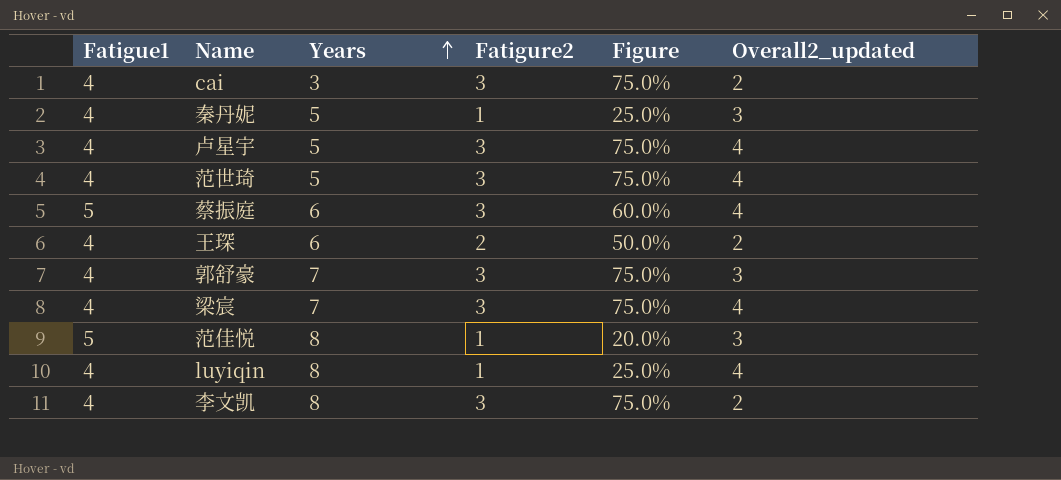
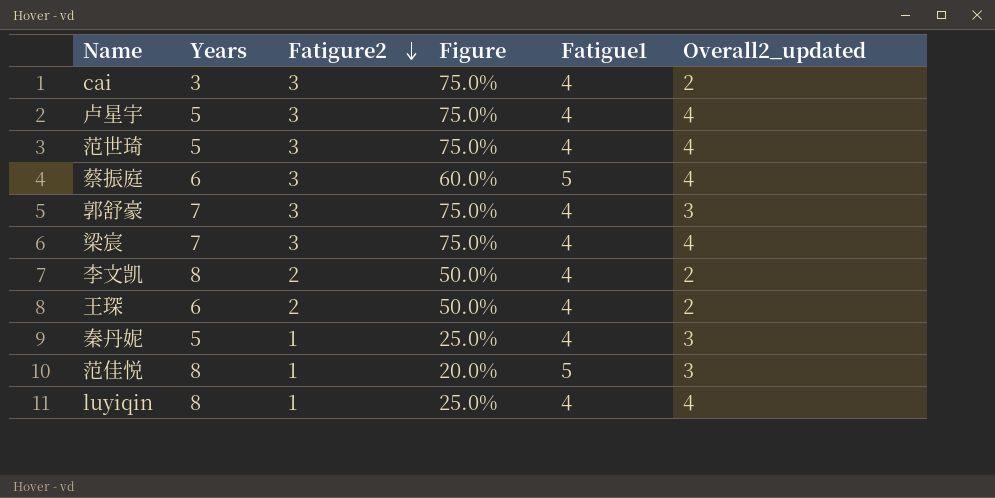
row order: Years ascending -> Fatigure2 descending
column Fatigue1 | position: 1 -> 5
李文凯 | Fatigure2: 3 -> 2
李文凯 | Figure: 75.0% -> 50.0%

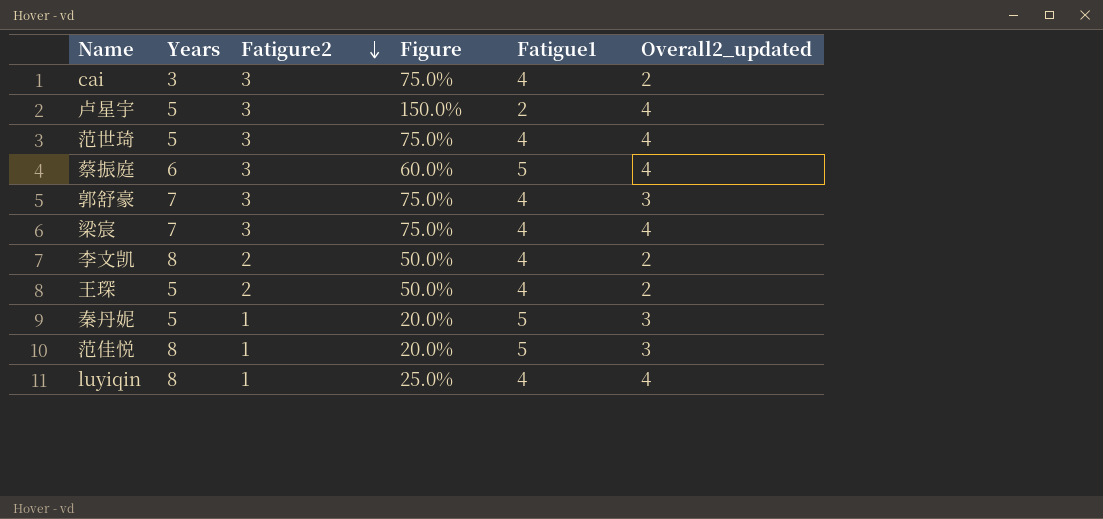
卢星宇 | Figure: 75.0% -> 150.0%
卢星宇 | Fatigue1: 4 -> 2
王琛 | Years: 6 -> 5
秦丹妮 | Figure: 25.0% -> 20.0%
秦丹妮 | Fatigue1: 4 -> 5

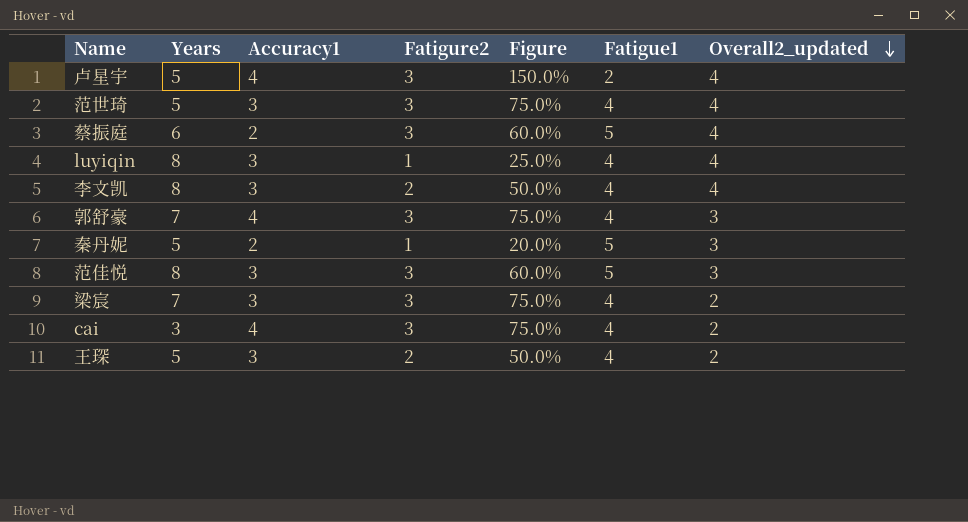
row order: Fatigure2 descending -> Overall2_updated descending
column Accuracy1 | position: none -> 3
李文凯 | Overall2_updated: 2 -> 4
范佳悦 | Fatigure2: 1 -> 3
范佳悦 | Figure: 20.0% -> 60.0%
梁宸 | Overall2_updated: 4 -> 2

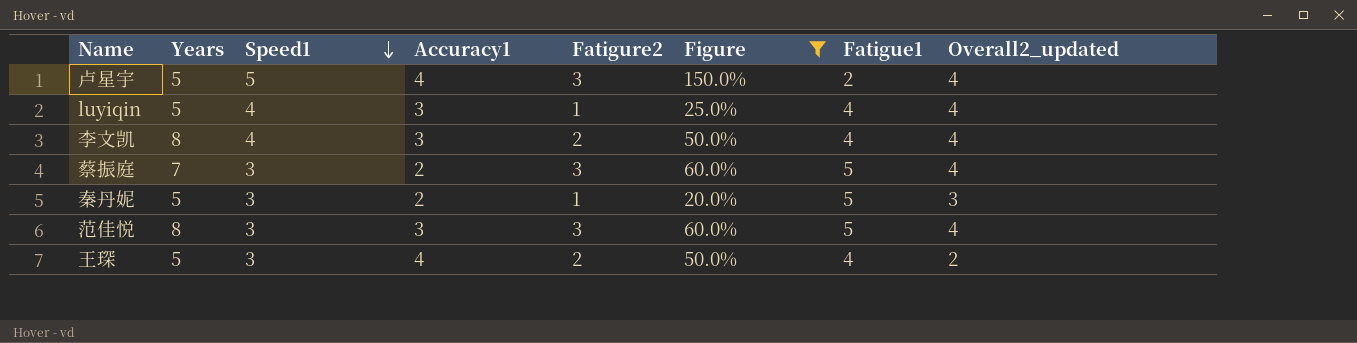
filter: none -> Figure != 75.0%
row order: Overall2_updated descending -> Speed1 descending
column Speed1 | position: none -> 3
luyiqin | Years: 8 -> 5
蔡振庭 | Years: 6 -> 7
范佳悦 | Overall2_updated: 3 -> 4
王琛 | Accuracy1: 3 -> 4

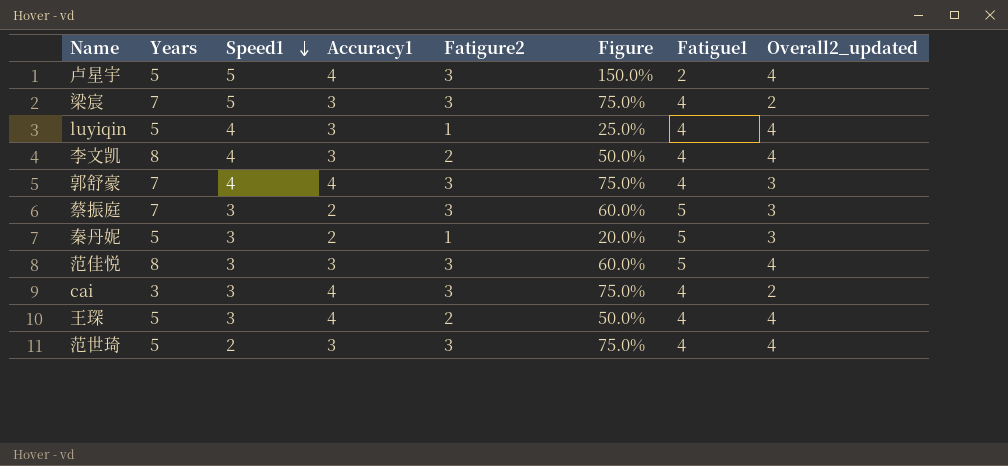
filter: Figure != 75.0% -> none
蔡振庭 | Overall2_updated: 4 -> 3
王琛 | Overall2_updated: 2 -> 4

